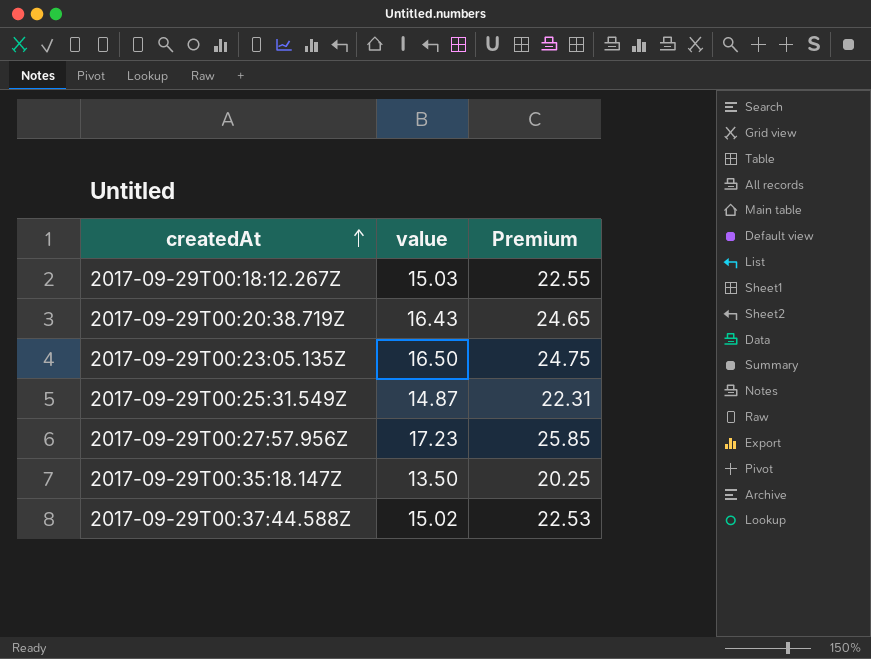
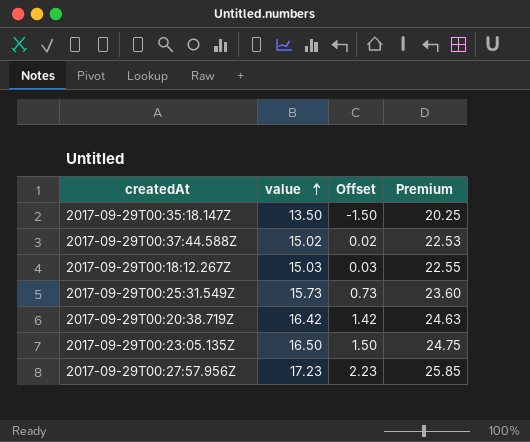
row order: createdAt ascending -> value ascending
column Offset | formula: none -> [value] - 15
2017-09-29T00:25:31.549Z | value: 14.87 -> 15.73
2017-09-29T00:25:31.549Z | Premium: 22.31 -> 23.60
2017-09-29T00:20:38.719Z | value: 16.43 -> 16.42
2017-09-29T00:20:38.719Z | Premium: 24.65 -> 24.63

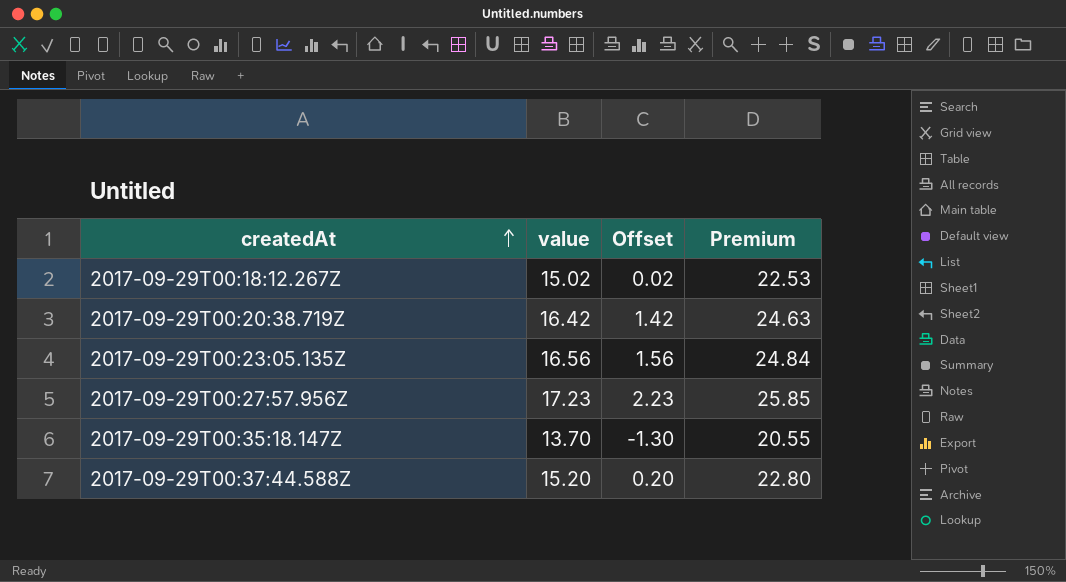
row order: value ascending -> createdAt ascending
row 2017-09-29T00:25:31.549Z: 15.73 | 0.73 | 23.60 -> none
2017-09-29T00:18:12.267Z | value: 15.03 -> 15.02
2017-09-29T00:18:12.267Z | Offset: 0.03 -> 0.02
2017-09-29T00:18:12.267Z | Premium: 22.55 -> 22.53
2017-09-29T00:23:05.135Z | value: 16.50 -> 16.56
2017-09-29T00:23:05.135Z | Offset: 1.50 -> 1.56
2017-09-29T00:23:05.135Z | Premium: 24.75 -> 24.84
2017-09-29T00:35:18.147Z | value: 13.50 -> 13.70
2017-09-29T00:35:18.147Z | Offset: -1.50 -> -1.30
2017-09-29T00:35:18.147Z | Premium: 20.25 -> 20.55
2017-09-29T00:37:44.588Z | value: 15.02 -> 15.20
2017-09-29T00:37:44.588Z | Offset: 0.02 -> 0.20
2017-09-29T00:37:44.588Z | Premium: 22.53 -> 22.80

